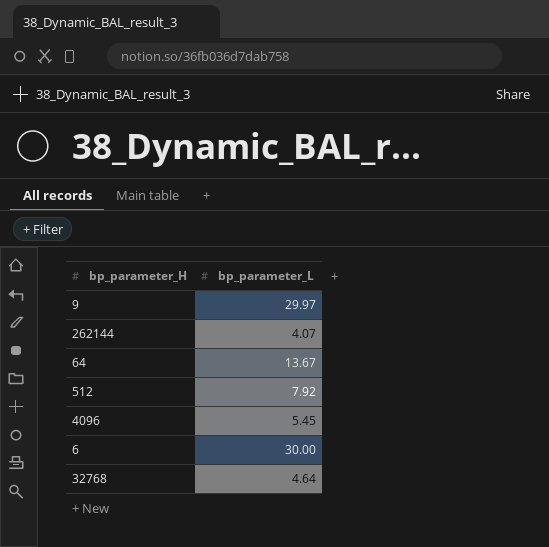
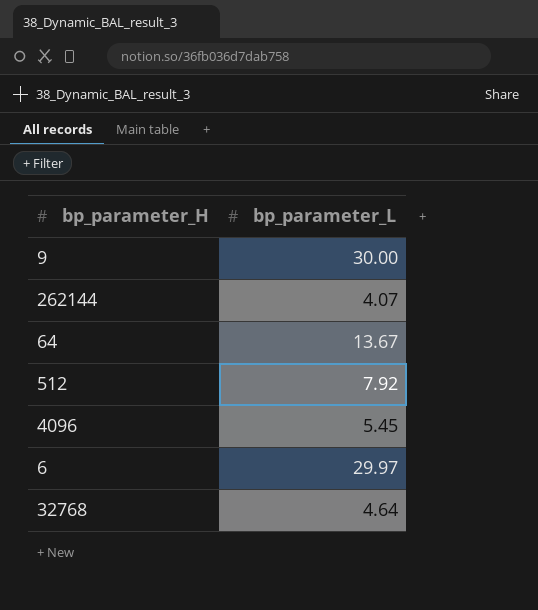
9 | bp_parameter_L: 29.97 -> 30.00
6 | bp_parameter_L: 30.00 -> 29.97

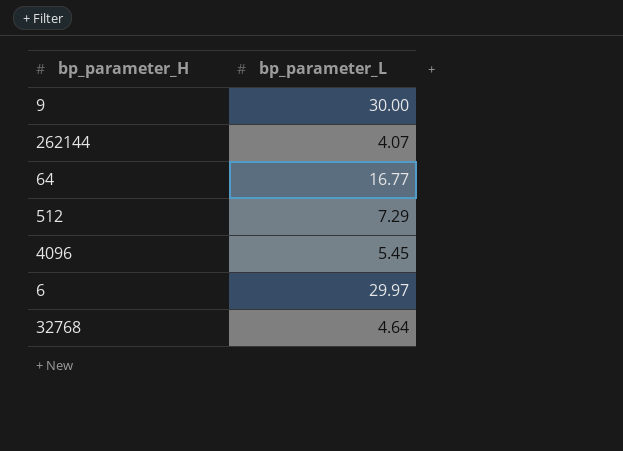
64 | bp_parameter_L: 13.67 -> 16.77
512 | bp_parameter_L: 7.92 -> 7.29

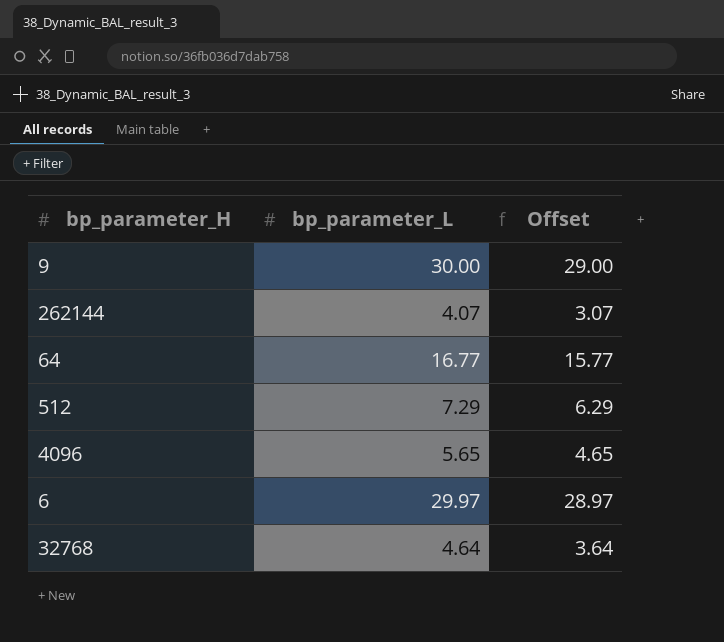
column Offset | formula: none -> [bp_parameter_L] - 1
4096 | bp_parameter_L: 5.45 -> 5.65

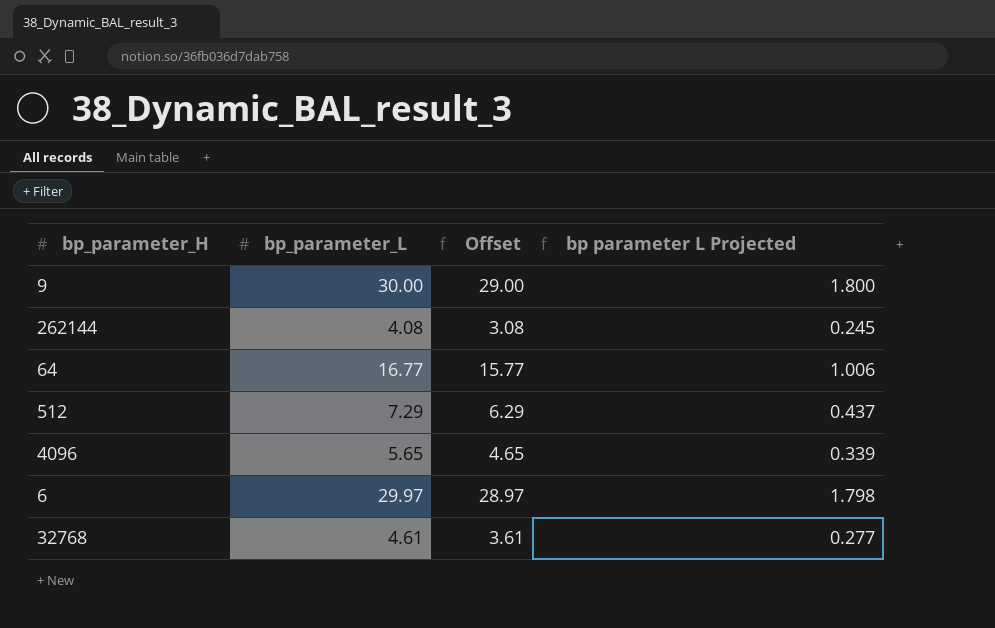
column bp parameter L Projected | formula: none -> [bp_parameter_L] * 0.06
262144 | bp_parameter_L: 4.07 -> 4.08
262144 | Offset: 3.07 -> 3.08
32768 | bp_parameter_L: 4.64 -> 4.61
32768 | Offset: 3.64 -> 3.61

